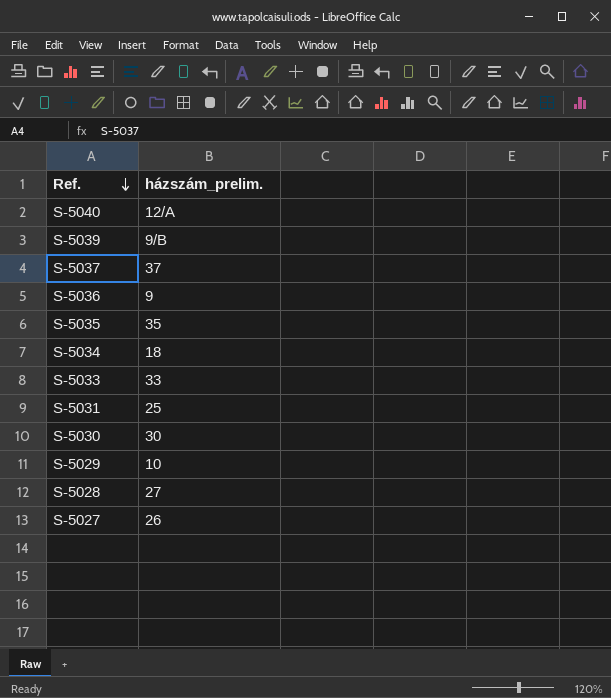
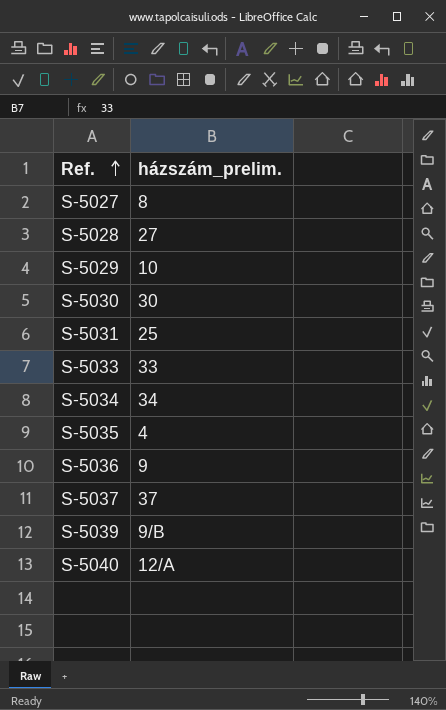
row order: Ref. descending -> Ref. ascending
S-5027 | házszám_prelim.: 26 -> 8
S-5034 | házszám_prelim.: 18 -> 34
S-5035 | házszám_prelim.: 35 -> 4

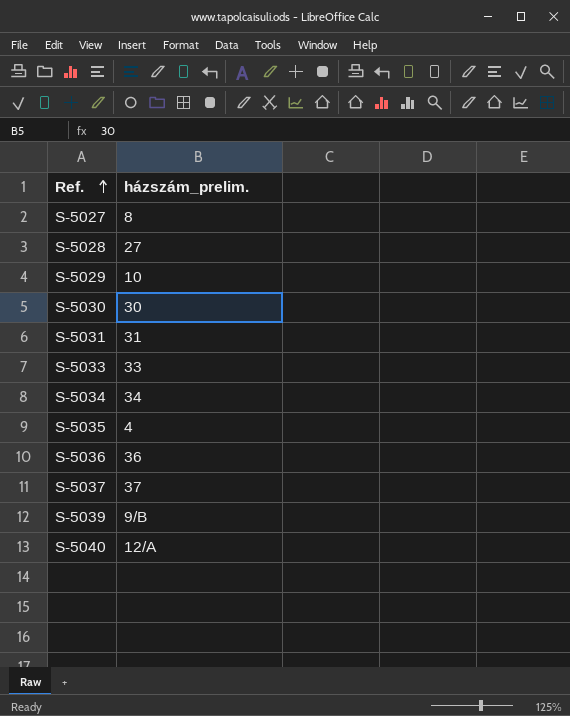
S-5031 | házszám_prelim.: 25 -> 31
S-5036 | házszám_prelim.: 9 -> 36

